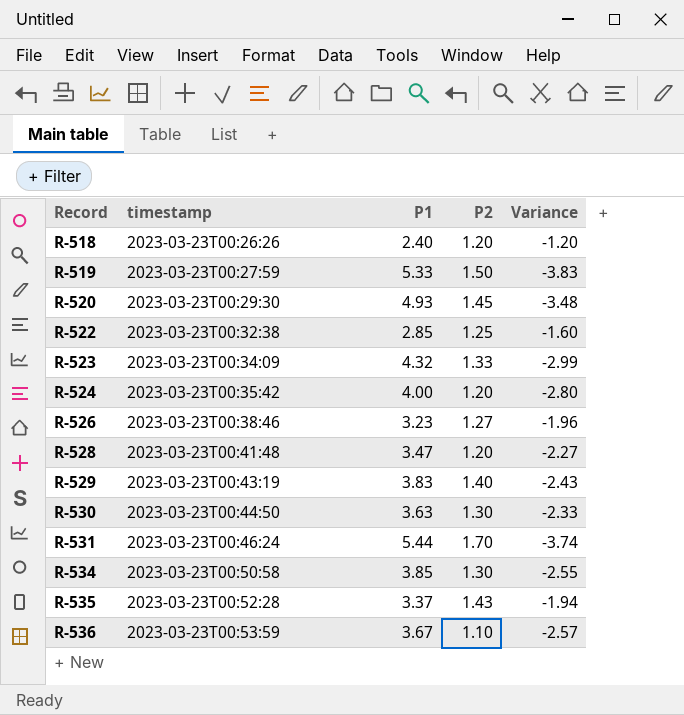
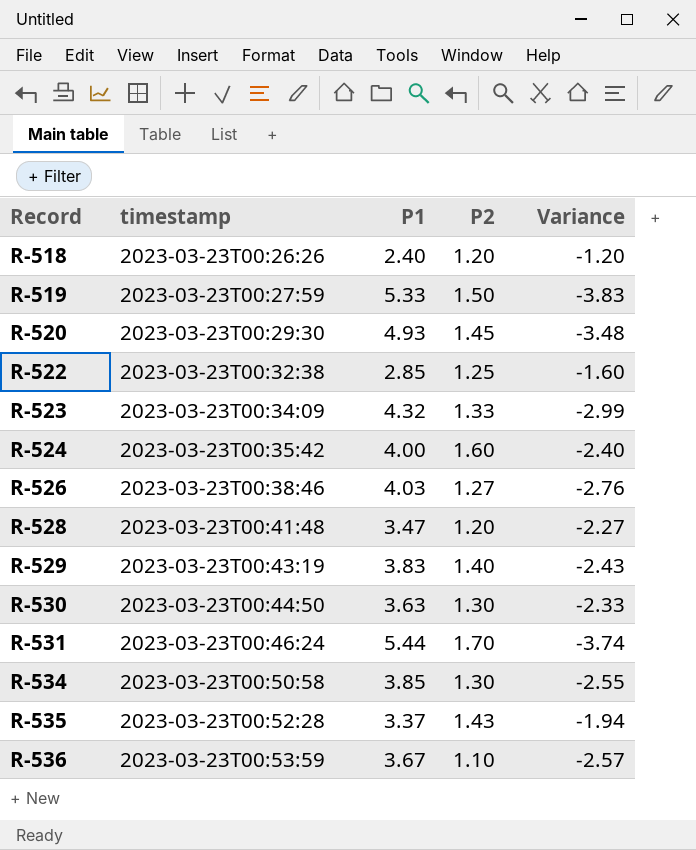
R-524 | P2: 1.20 -> 1.60
R-524 | Variance: -2.80 -> -2.40
R-526 | P1: 3.23 -> 4.03
R-526 | Variance: -1.96 -> -2.76

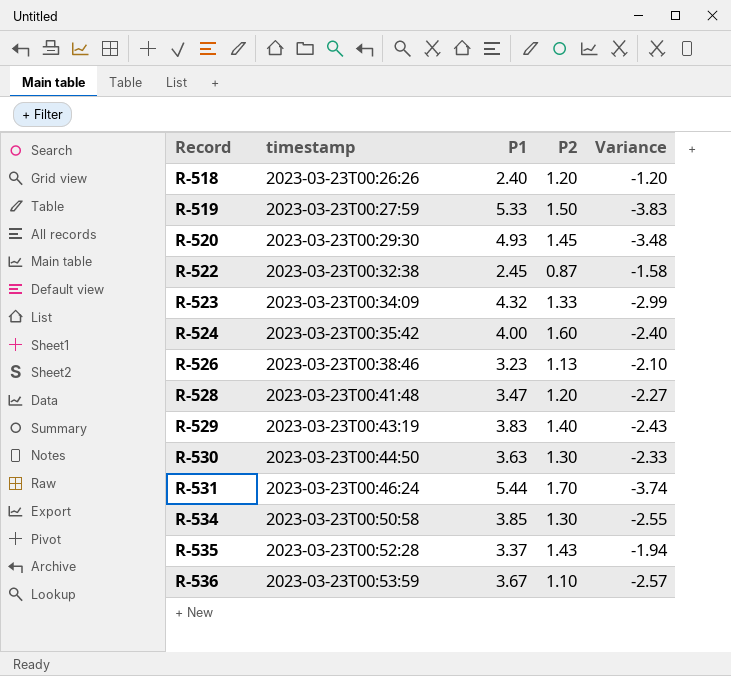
R-522 | P1: 2.85 -> 2.45
R-522 | P2: 1.25 -> 0.87
R-522 | Variance: -1.60 -> -1.58
R-526 | P1: 4.03 -> 3.23
R-526 | P2: 1.27 -> 1.13
R-526 | Variance: -2.76 -> -2.10

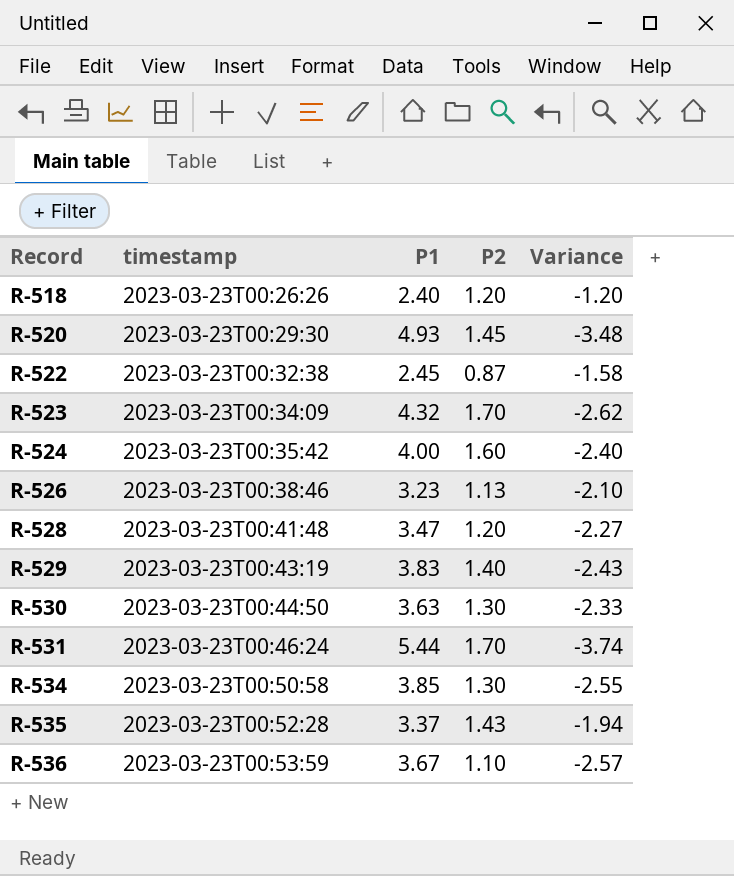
row R-519: 2023-03-23T00:27:59 | 5.33 | 1.50 | -3.83 -> none
R-523 | P2: 1.33 -> 1.70
R-523 | Variance: -2.99 -> -2.62

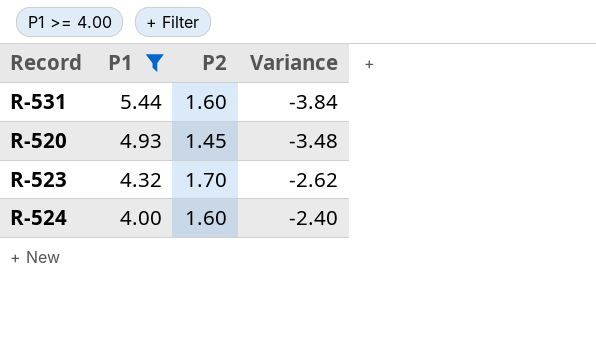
filter: none -> P1 >= 4.00
row order: Record ascending -> P1 descending
column timestamp | position: 2 -> none
R-531 | P2: 1.70 -> 1.60
R-531 | Variance: -3.74 -> -3.84

